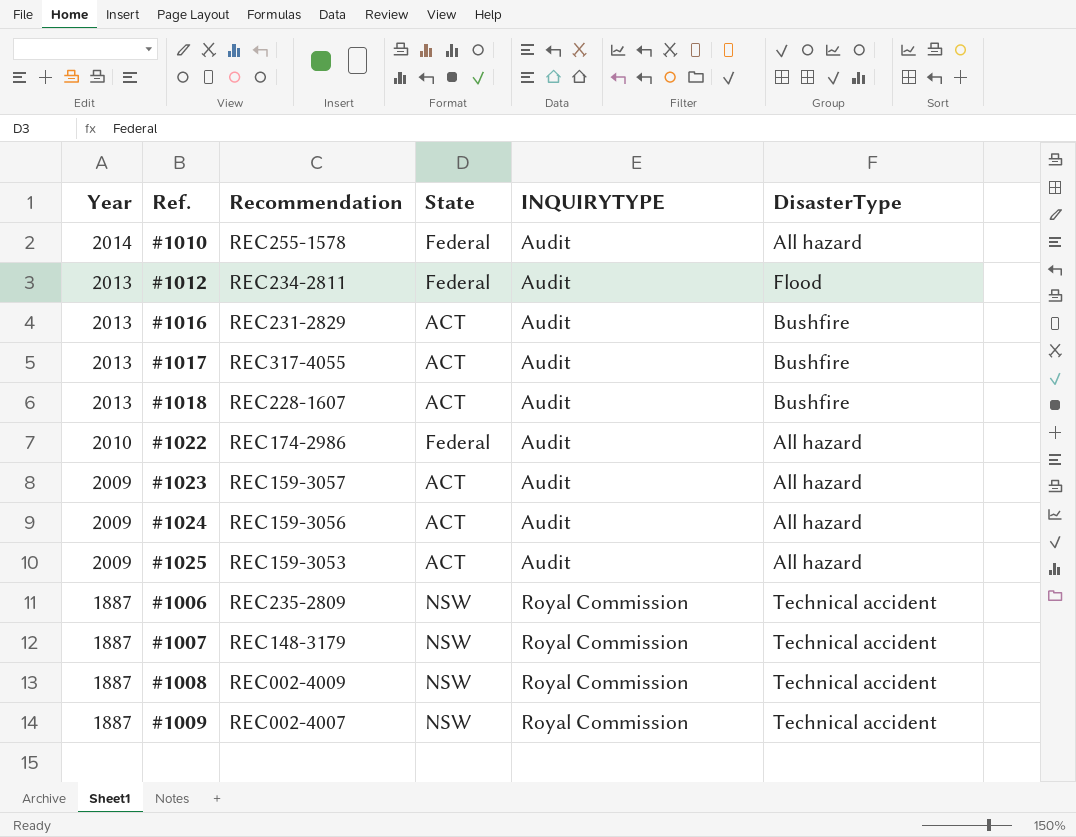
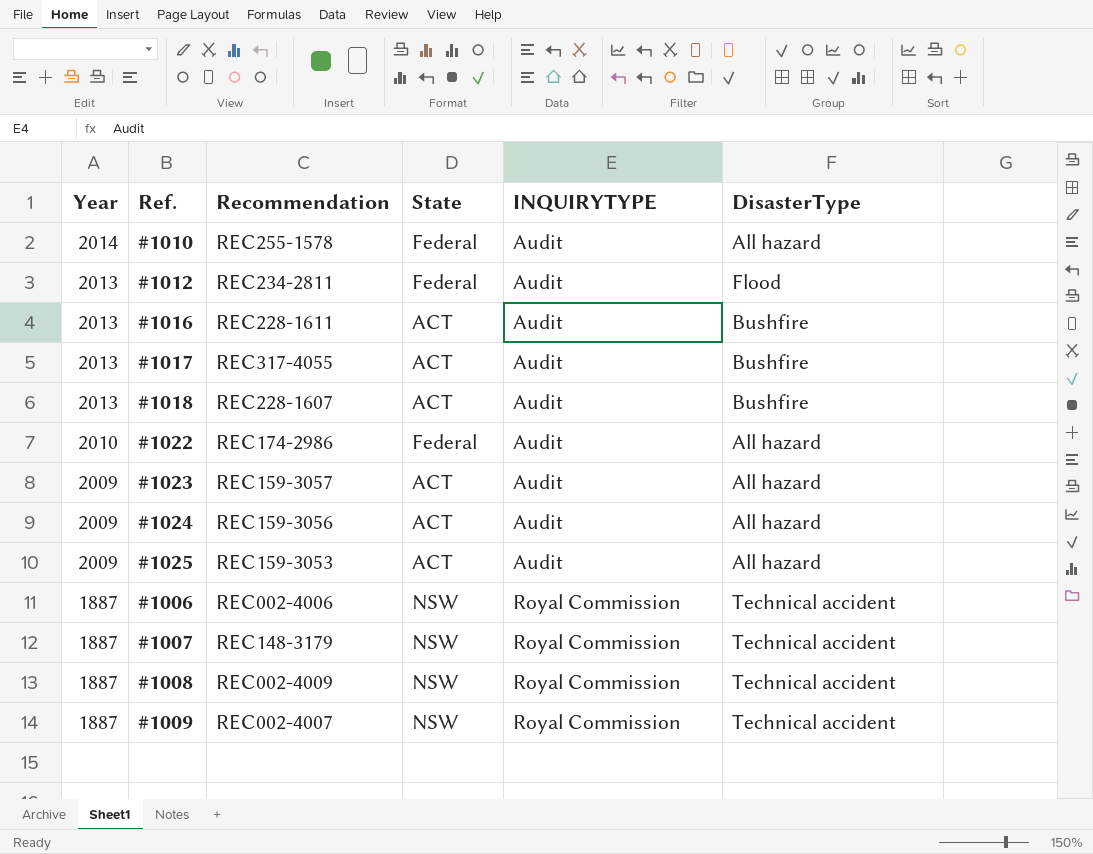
#1016 | Recommendation: REC231-2829 -> REC228-1611
#1006 | Recommendation: REC235-2809 -> REC002-4006

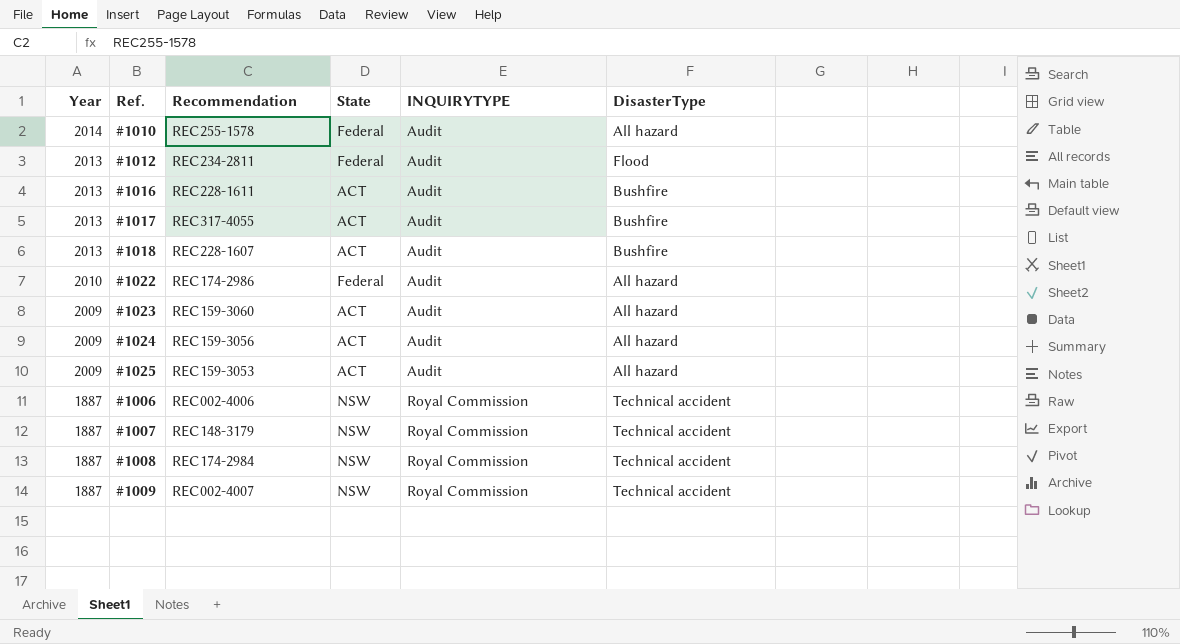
#1023 | Recommendation: REC159-3057 -> REC159-3060
#1008 | Recommendation: REC002-4009 -> REC174-2984

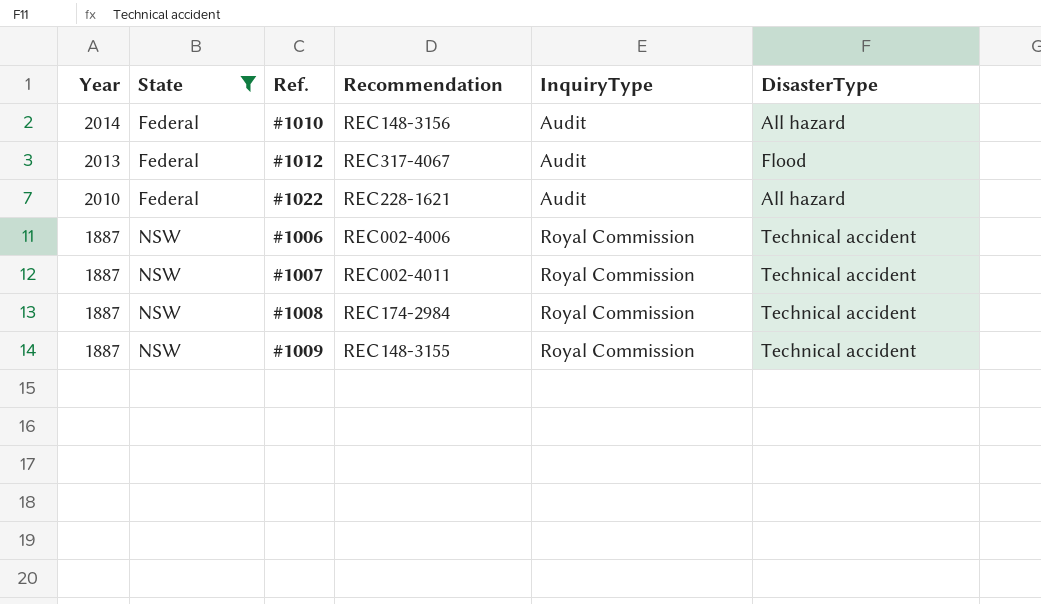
filter: none -> State != ACT
column State | position: 4 -> 2
column name: INQUIRYTYPE -> InquiryType
#1010 | Recommendation: REC255-1578 -> REC148-3156
#1012 | Recommendation: REC234-2811 -> REC317-4067
#1022 | Recommendation: REC174-2986 -> REC228-1621
#1007 | Recommendation: REC148-3179 -> REC002-4011
#1009 | Recommendation: REC002-4007 -> REC148-3155

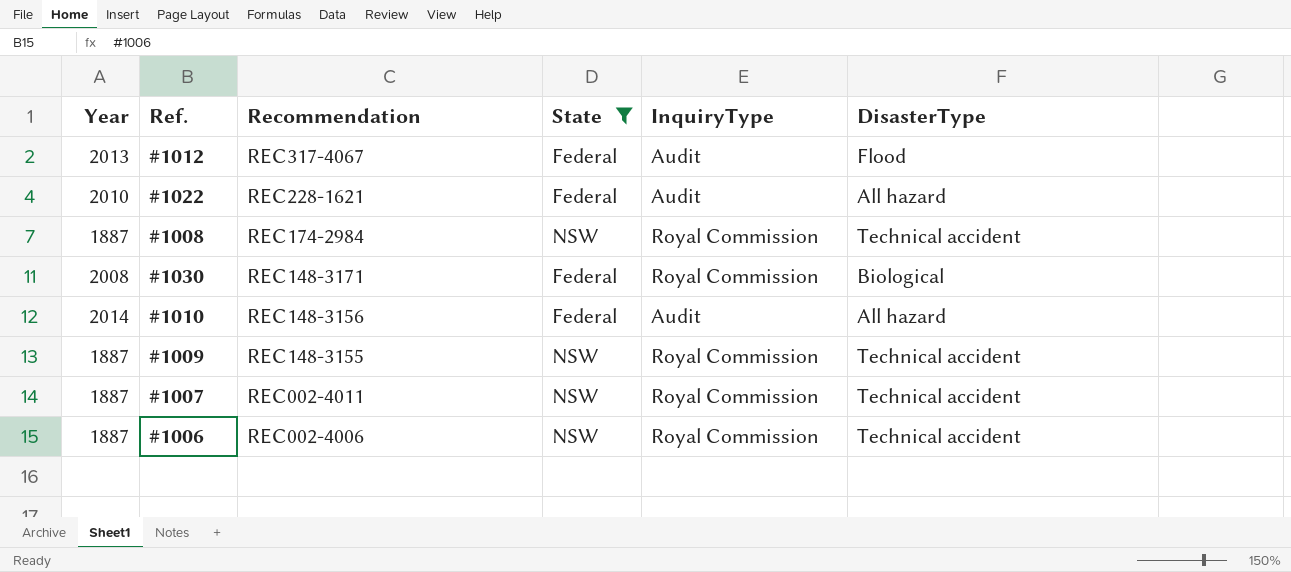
row order: Year descending -> Recommendation descending
column State | position: 2 -> 4
row #1030: none -> 2008 | REC148-3171 | Federal | Royal Commission | Biological

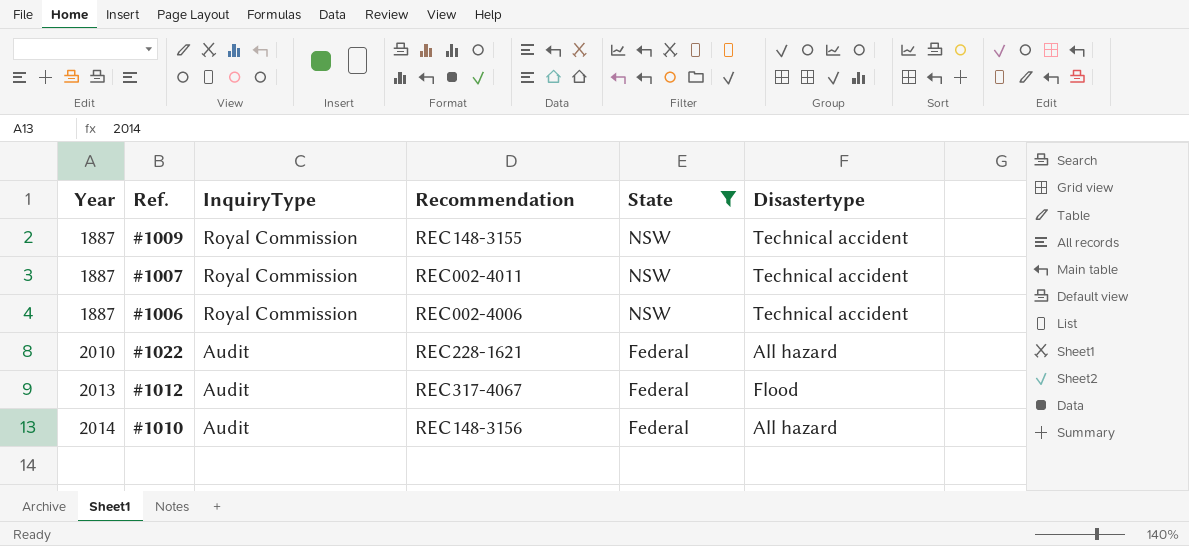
row order: Recommendation descending -> Year ascending
column InquiryType | position: 5 -> 3
column name: DisasterType -> Disastertype
row #1008: 1887 | REC174-2984 | NSW | Royal Commission | Technical accident -> none
row #1030: 2008 | REC148-3171 | Federal | Royal Commission | Biological -> none

